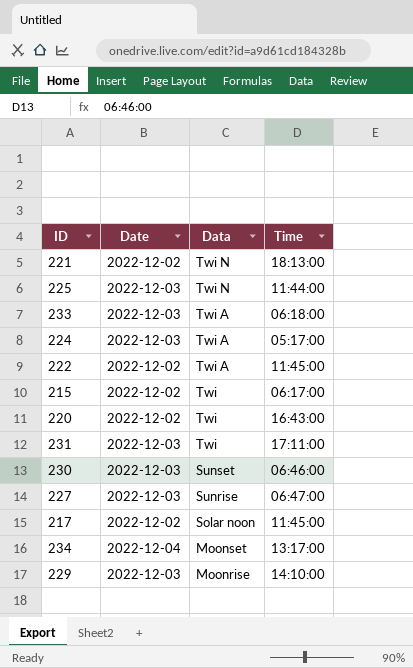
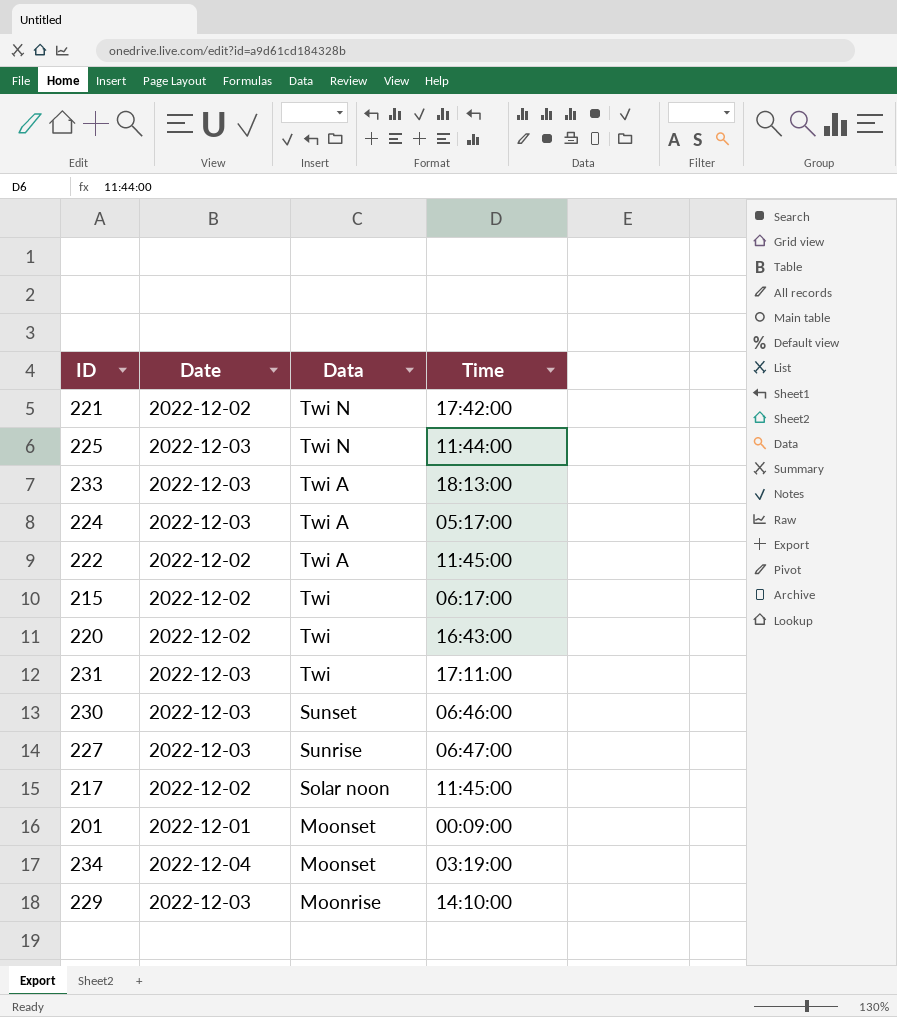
221 | Time: 18:13:00 -> 17:42:00
233 | Time: 06:18:00 -> 18:13:00
row 201: none -> 2022-12-01 | Moonset | 00:09:00
234 | Time: 13:17:00 -> 03:19:00

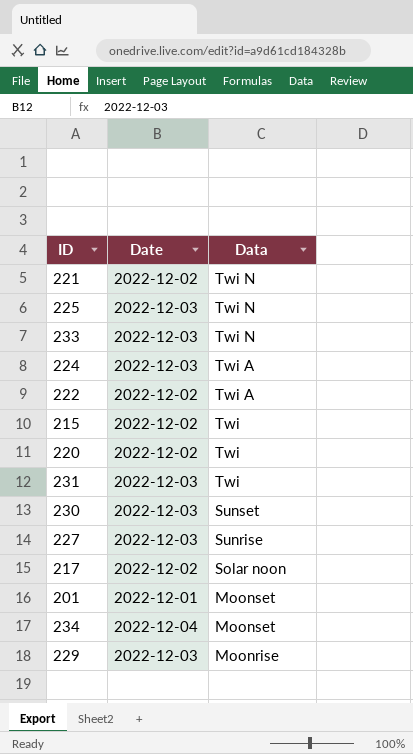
column Time | position: 4 -> none
233 | Data: Twi A -> Twi N

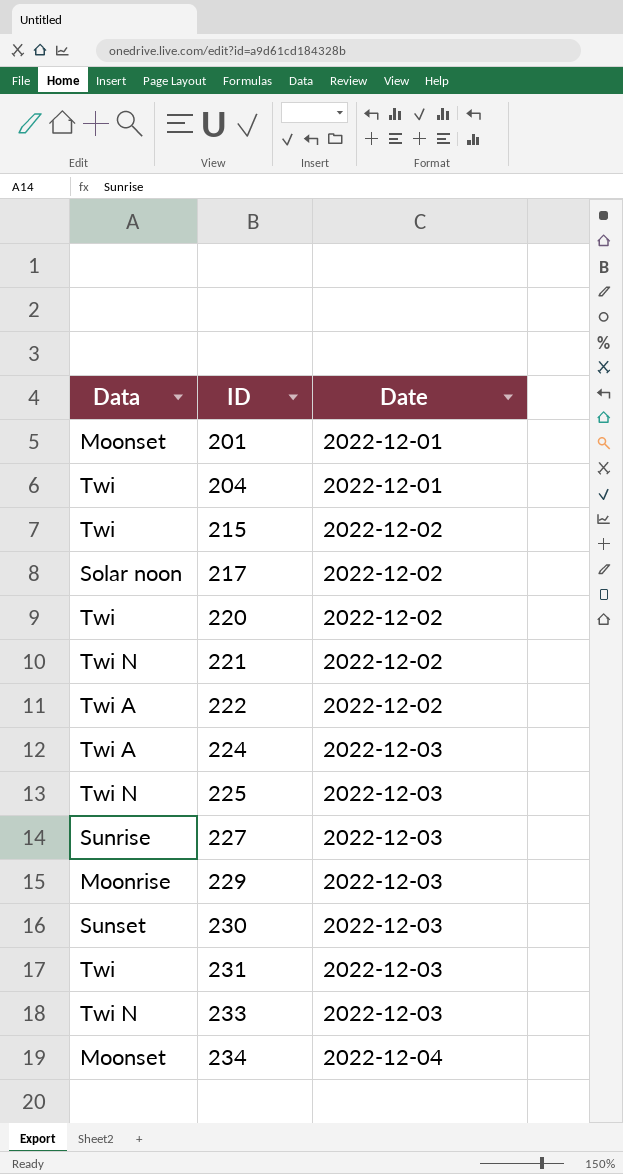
row order: Data descending -> ID ascending
column Data | position: 3 -> 1
row 204: none -> Twi | 2022-12-01

